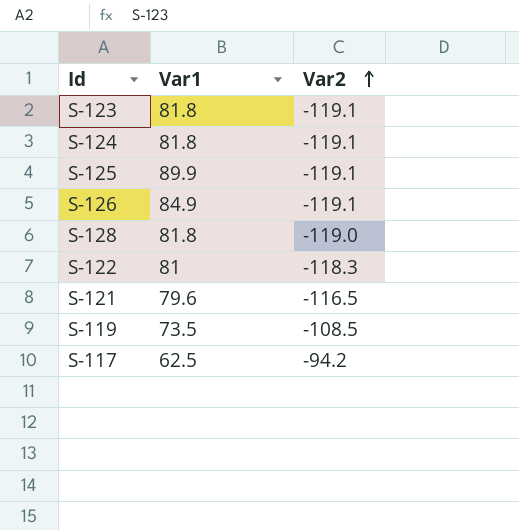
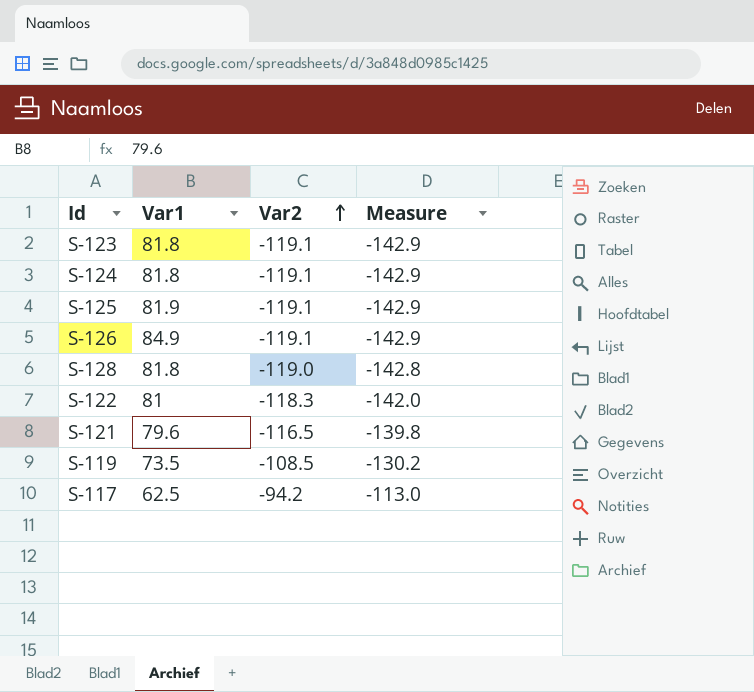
column Measure | formula: none -> [Var2] * 1.2
S-125 | Var1: 89.9 -> 81.9

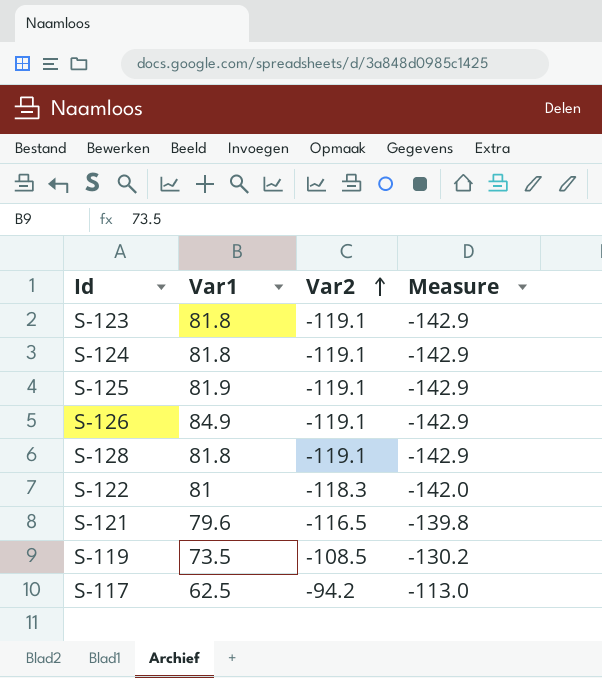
S-128 | Var2: -119.0 -> -119.1
S-128 | Measure: -142.8 -> -142.9

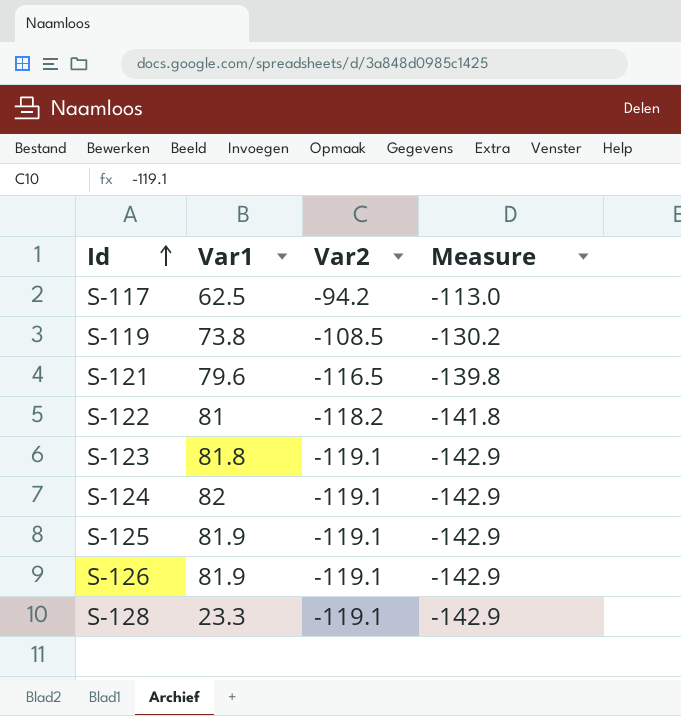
row order: Var2 ascending -> Id ascending
S-119 | Var1: 73.5 -> 73.8
S-122 | Var2: -118.3 -> -118.2
S-122 | Measure: -142.0 -> -141.8
S-124 | Var1: 81.8 -> 82
S-126 | Var1: 84.9 -> 81.9
S-128 | Var1: 81.8 -> 23.3

